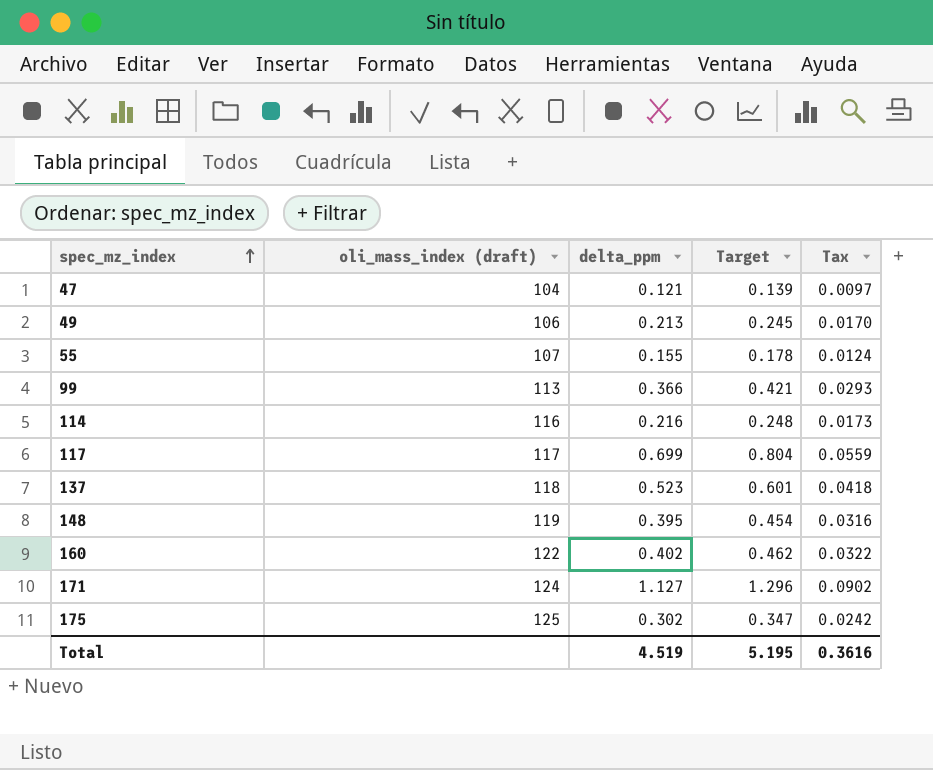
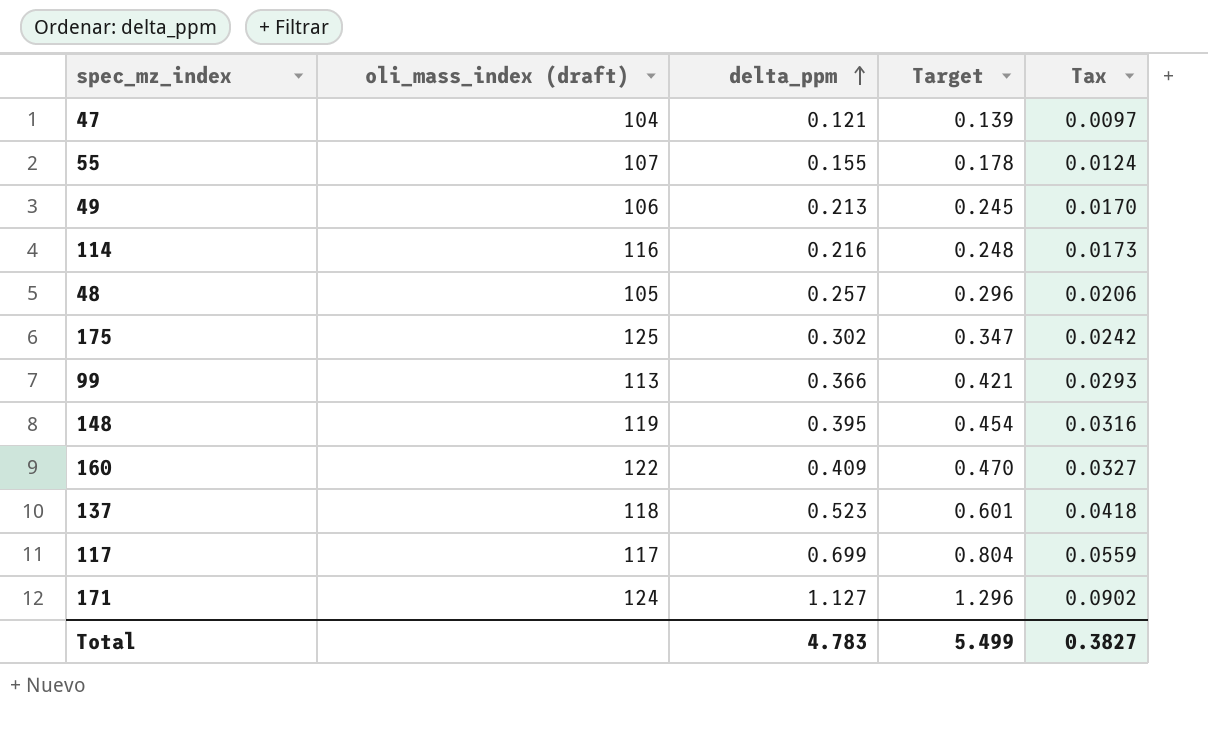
row order: spec_mz_index ascending -> delta_ppm ascending
row 48: none -> 105 | 0.257 | 0.296 | 0.0206
160 | delta_ppm: 0.402 -> 0.409
160 | Target: 0.462 -> 0.470
160 | Tax: 0.0322 -> 0.0327
Total | delta_ppm: 4.519 -> 4.783
Total | Target: 5.195 -> 5.499
Total | Tax: 0.3616 -> 0.3827

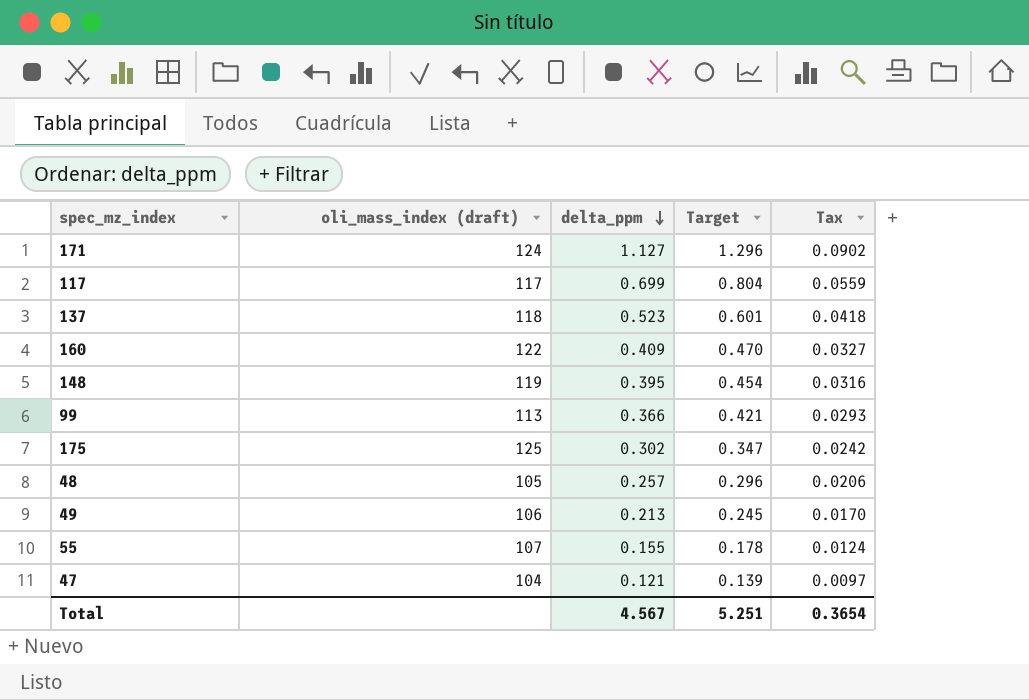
row order: delta_ppm ascending -> delta_ppm descending
row 114: 116 | 0.216 | 0.248 | 0.0173 -> none
Total | delta_ppm: 4.783 -> 4.567
Total | Target: 5.499 -> 5.251
Total | Tax: 0.3827 -> 0.3654

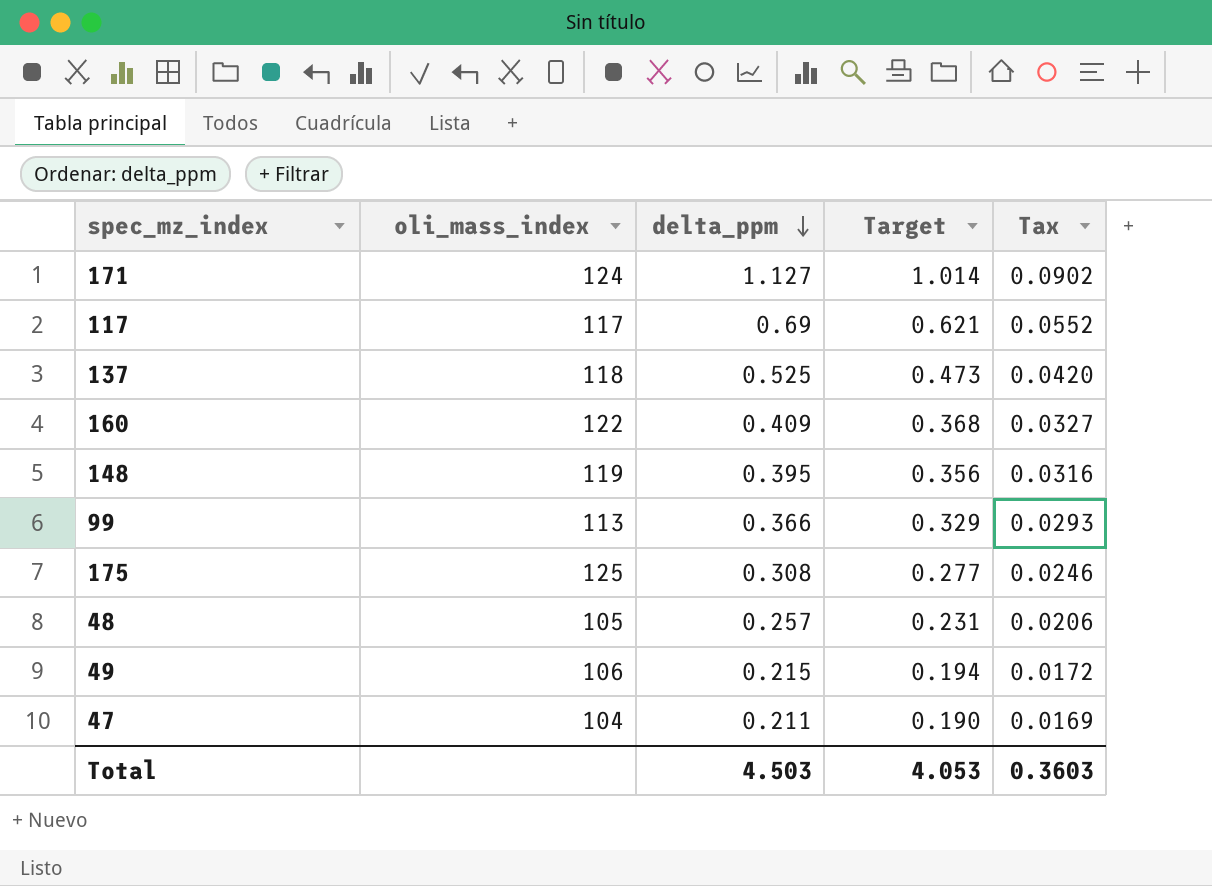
column name: oli_mass_index (draft) -> oli_mass_index
column Target | formula: [delta_ppm] * 1.15 -> [delta_ppm] * 0.9
row 55: 107 | 0.155 | 0.178 | 0.0124 -> none
117 | delta_ppm: 0.699 -> 0.69
117 | Tax: 0.0559 -> 0.0552
137 | delta_ppm: 0.523 -> 0.525
137 | Tax: 0.0418 -> 0.0420
175 | delta_ppm: 0.302 -> 0.308
175 | Tax: 0.0242 -> 0.0246
49 | delta_ppm: 0.213 -> 0.215
49 | Tax: 0.0170 -> 0.0172
47 | delta_ppm: 0.121 -> 0.211
47 | Tax: 0.0097 -> 0.0169
Total | delta_ppm: 4.567 -> 4.503
Total | Target: 5.251 -> 4.053
Total | Tax: 0.3654 -> 0.3603

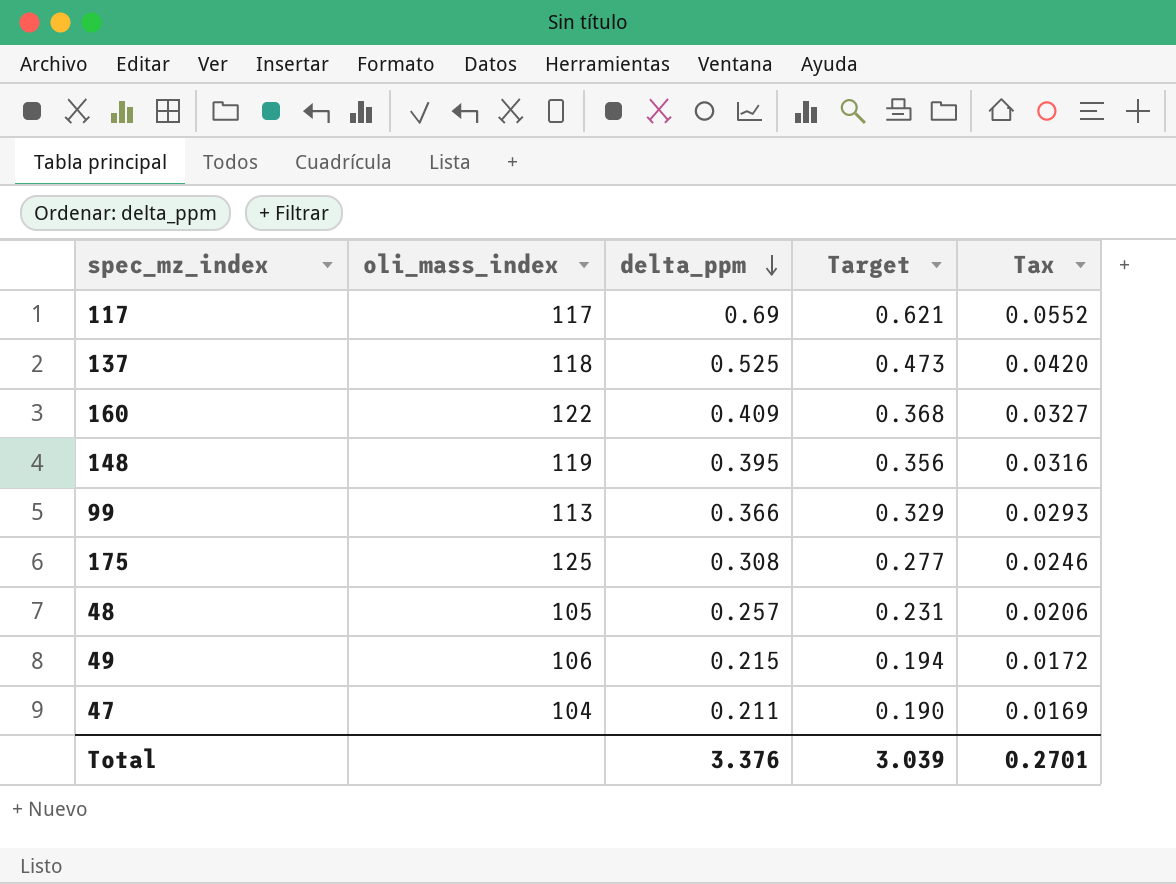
row 171: 124 | 1.127 | 1.014 | 0.0902 -> none
Total | delta_ppm: 4.503 -> 3.376
Total | Target: 4.053 -> 3.039
Total | Tax: 0.3603 -> 0.2701

